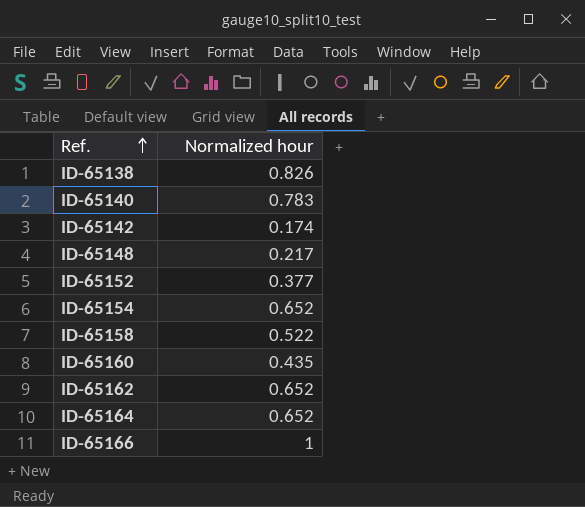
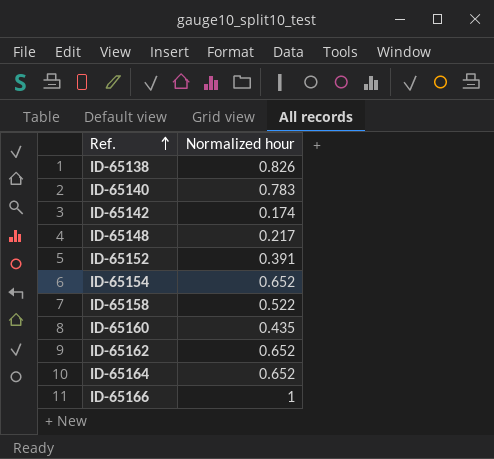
ID-65152 | Normalized hour: 0.377 -> 0.391

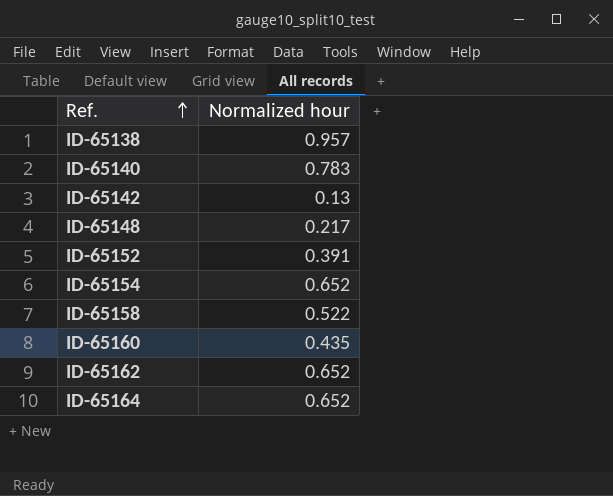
row ID-65166: 1 -> none
ID-65138 | Normalized hour: 0.826 -> 0.957
ID-65142 | Normalized hour: 0.174 -> 0.13

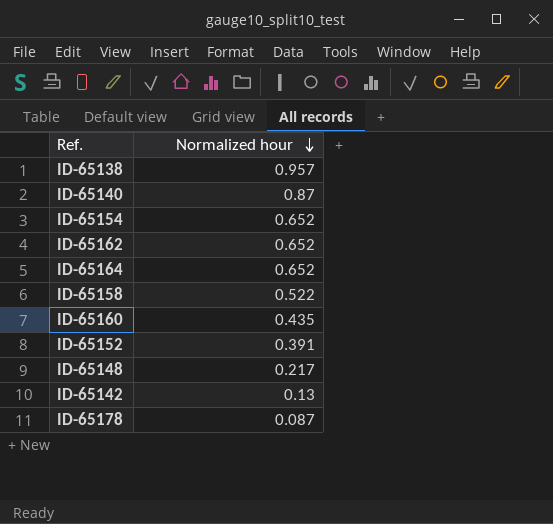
row order: Ref. ascending -> Normalized hour descending
ID-65140 | Normalized hour: 0.783 -> 0.87
row ID-65178: none -> 0.087

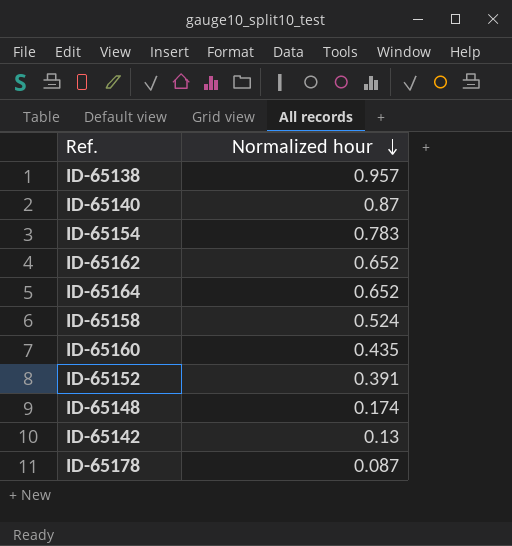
ID-65154 | Normalized hour: 0.652 -> 0.783
ID-65158 | Normalized hour: 0.522 -> 0.524
ID-65148 | Normalized hour: 0.217 -> 0.174

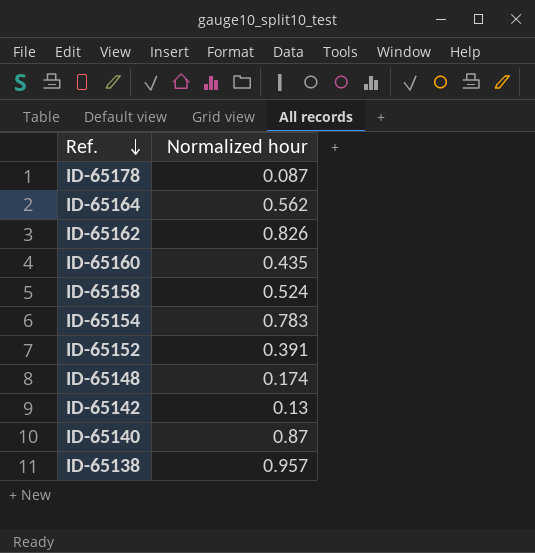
row order: Normalized hour descending -> Ref. descending
ID-65164 | Normalized hour: 0.652 -> 0.562
ID-65162 | Normalized hour: 0.652 -> 0.826

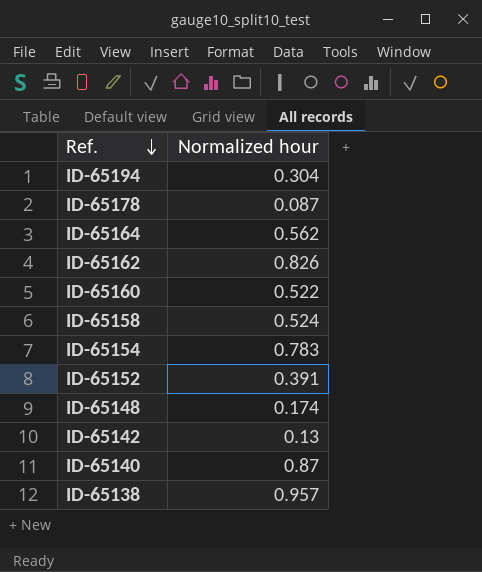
row ID-65194: none -> 0.304
ID-65160 | Normalized hour: 0.435 -> 0.522

